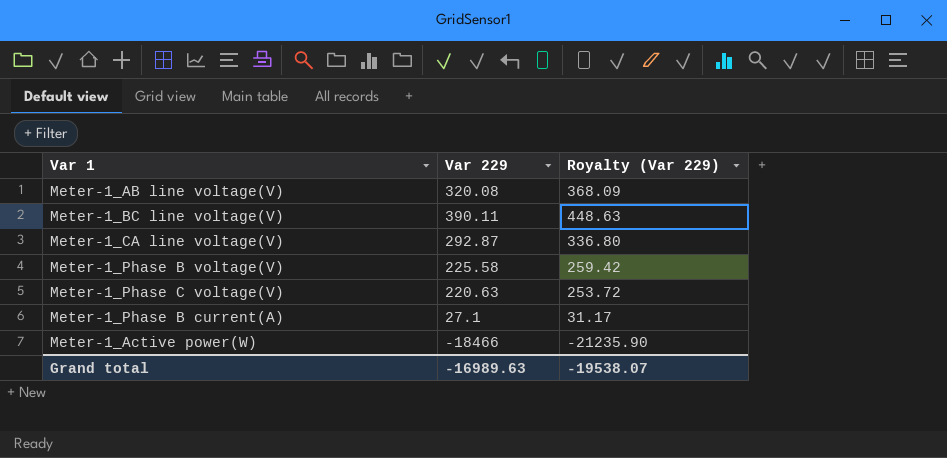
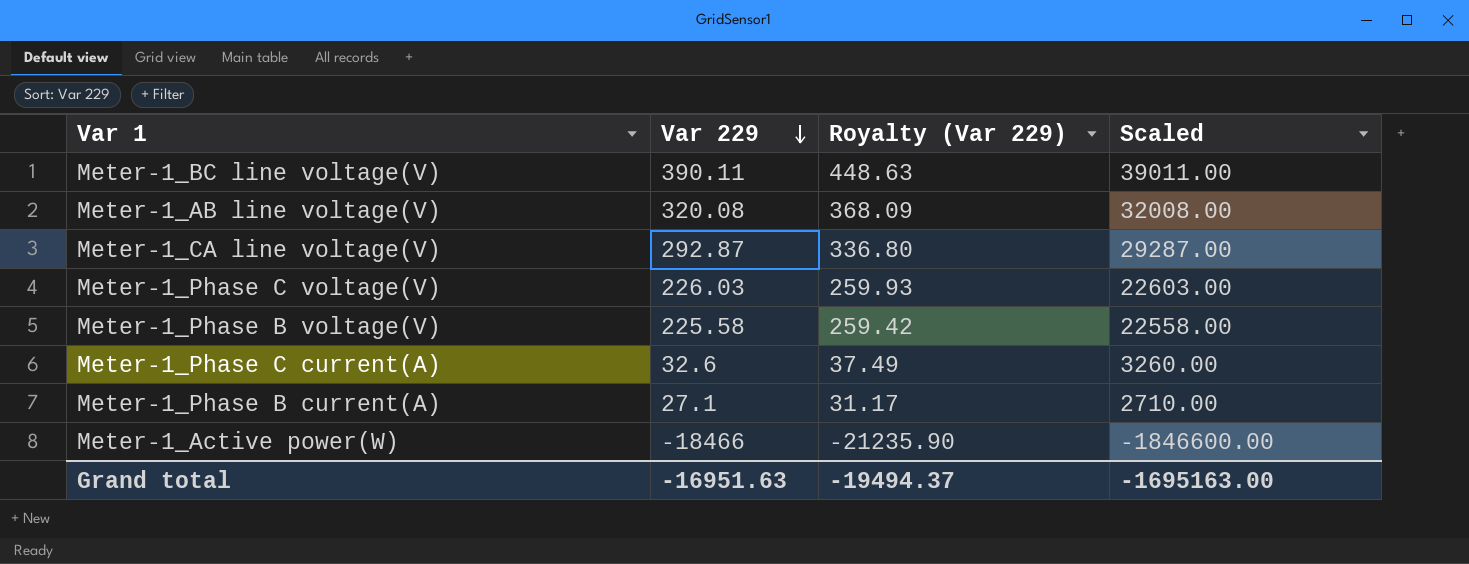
row order: none -> Var 229 descending
column Scaled | formula: none -> [Var 229] * 100
Meter-1_Phase C voltage(V) | Var 229: 220.63 -> 226.03
Meter-1_Phase C voltage(V) | Royalty (Var 229): 253.72 -> 259.93
row Meter-1_Phase C current(A): none -> 32.6 | 37.49 | 3260.00
Grand total | Var 229: -16989.63 -> -16951.63
Grand total | Royalty (Var 229): -19538.07 -> -19494.37

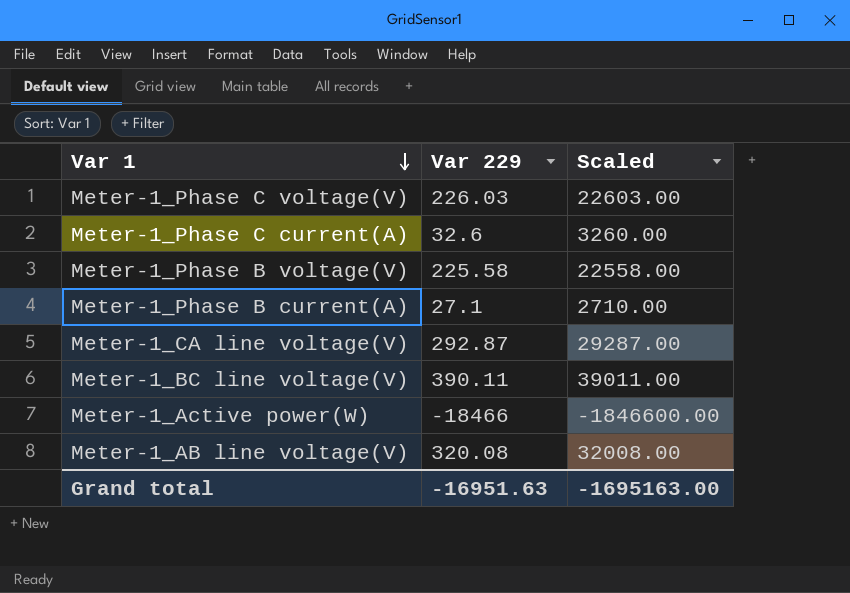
row order: Var 229 descending -> Var 1 descending
column Royalty (Var 229) | formula: [Var 229] * 1.15 -> none

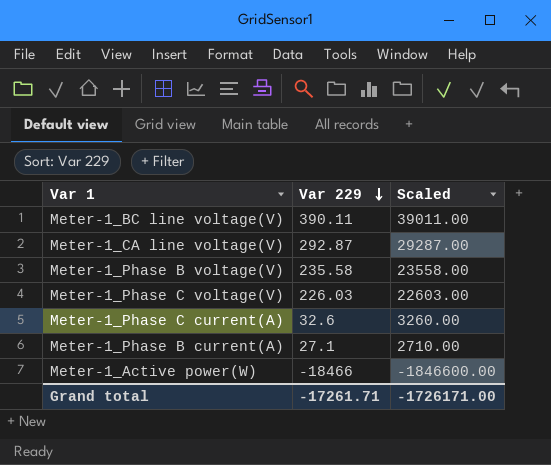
row order: Var 1 descending -> Var 229 descending
row Meter-1_AB line voltage(V): 320.08 | 32008.00 -> none
Meter-1_Phase B voltage(V) | Var 229: 225.58 -> 235.58
Meter-1_Phase B voltage(V) | Scaled: 22558.00 -> 23558.00
Grand total | Var 229: -16951.63 -> -17261.71
Grand total | Scaled: -1695163.00 -> -1726171.00

